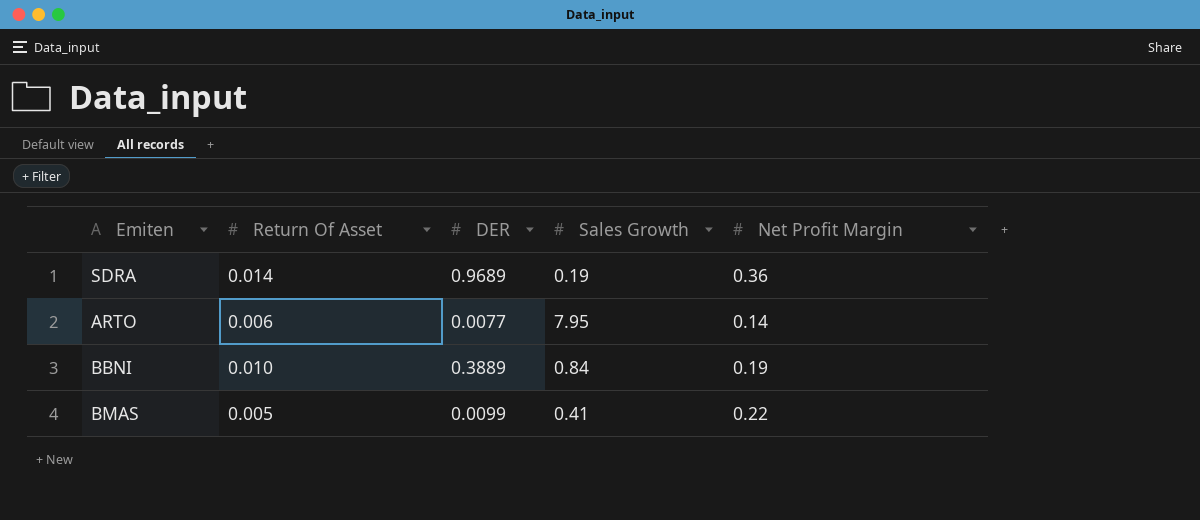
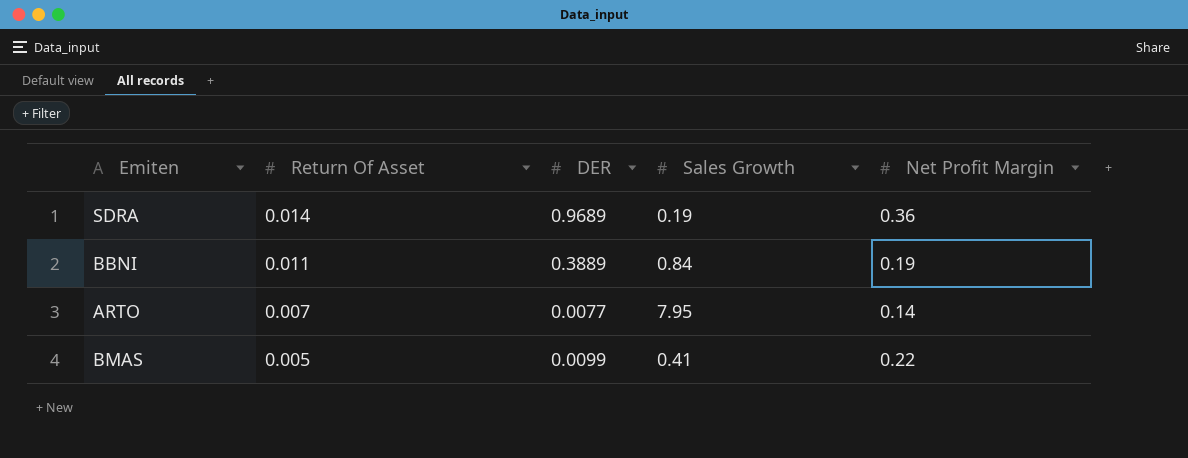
row order: none -> Return Of Asset descending
BBNI | Return Of Asset: 0.010 -> 0.011
ARTO | Return Of Asset: 0.006 -> 0.007

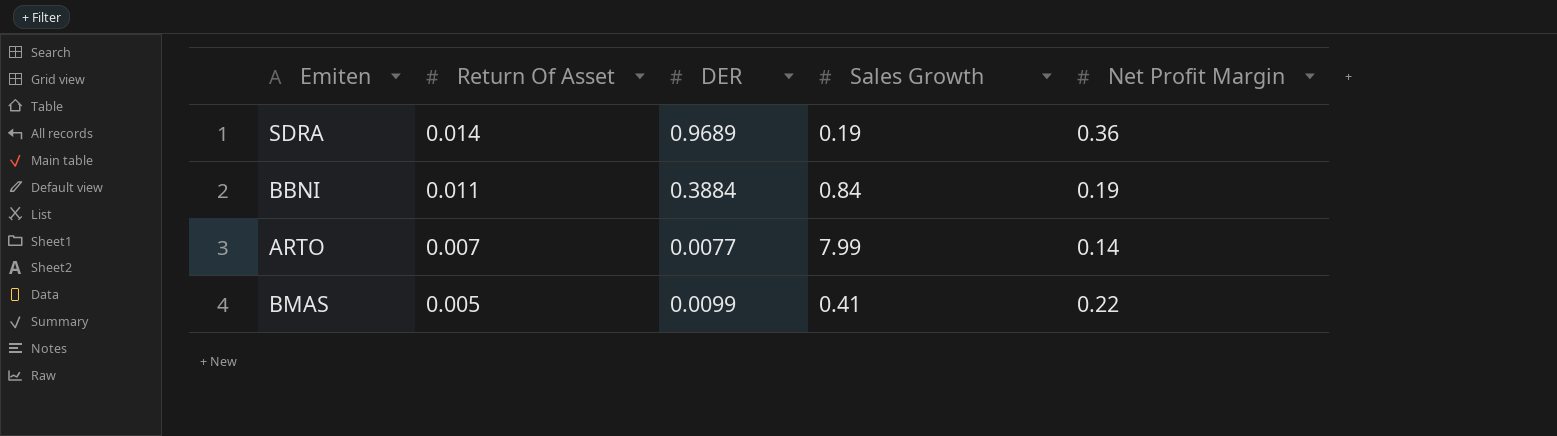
BBNI | DER: 0.3889 -> 0.3884
ARTO | Sales Growth: 7.95 -> 7.99

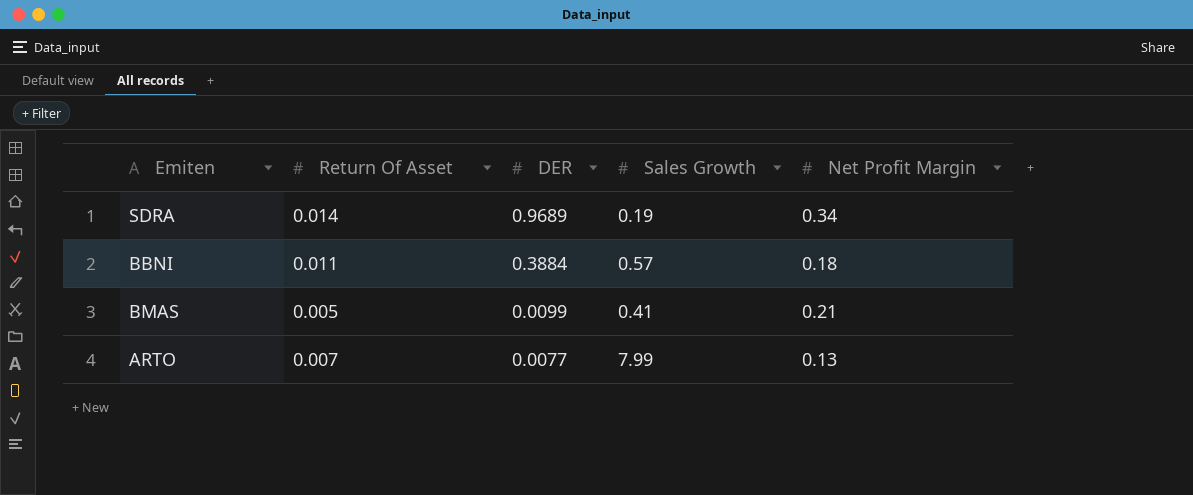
row order: Return Of Asset descending -> DER descending
SDRA | Net Profit Margin: 0.36 -> 0.34
BBNI | Sales Growth: 0.84 -> 0.57
BBNI | Net Profit Margin: 0.19 -> 0.18
BMAS | Net Profit Margin: 0.22 -> 0.21
ARTO | Net Profit Margin: 0.14 -> 0.13

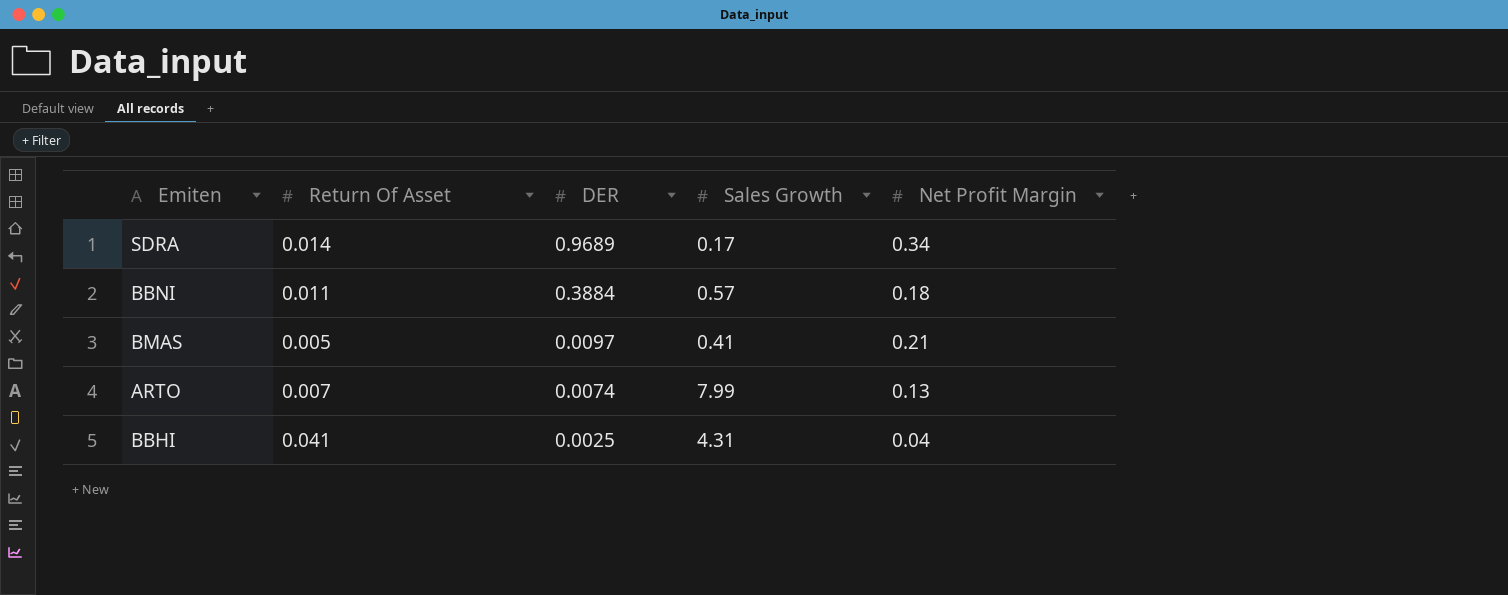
SDRA | Sales Growth: 0.19 -> 0.17
BMAS | DER: 0.0099 -> 0.0097
ARTO | DER: 0.0077 -> 0.0074
row BBHI: none -> 0.041 | 0.0025 | 4.31 | 0.04

